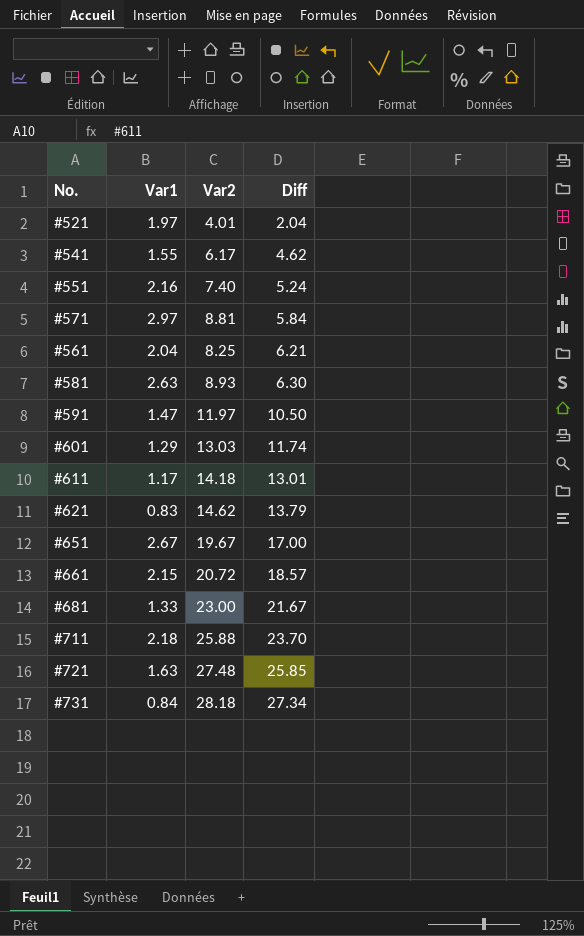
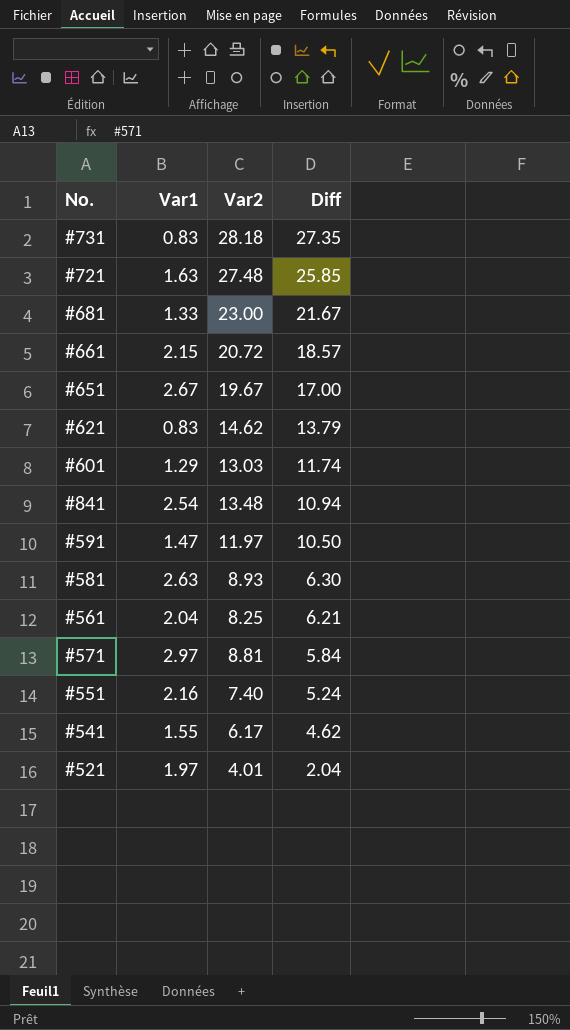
row order: Diff ascending -> Diff descending
row #611: 1.17 | 14.18 | 13.01 -> none
row #711: 2.18 | 25.88 | 23.70 -> none
#731 | Var1: 0.84 -> 0.83
#731 | Diff: 27.34 -> 27.35
row #841: none -> 2.54 | 13.48 | 10.94

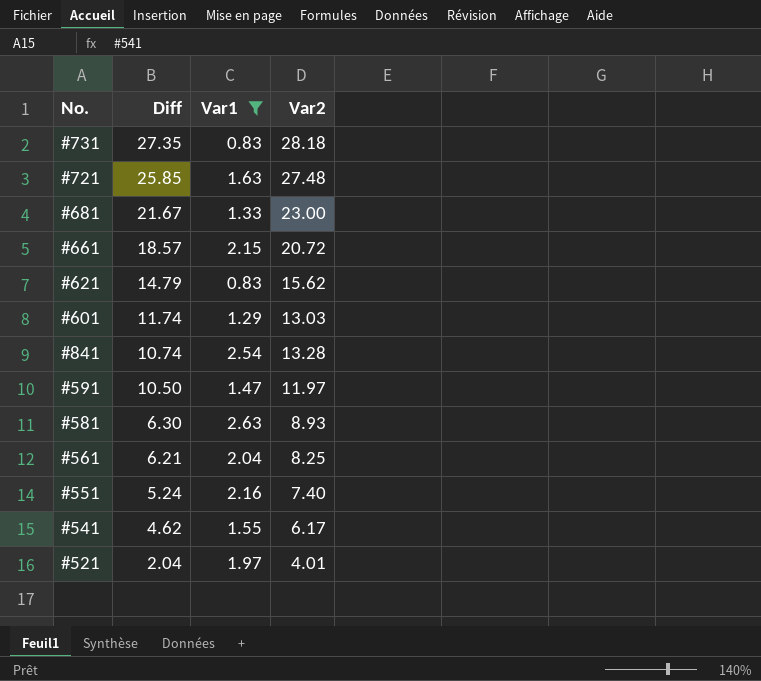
filter: none -> Var1 <= 2.63
column Diff | position: 4 -> 2
#621 | Diff: 13.79 -> 14.79
#621 | Var2: 14.62 -> 15.62
#841 | Diff: 10.94 -> 10.74
#841 | Var2: 13.48 -> 13.28

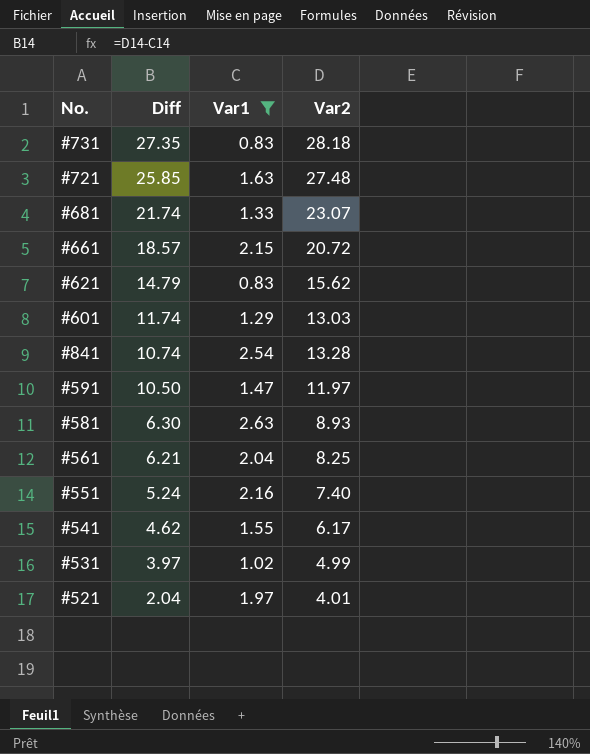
#681 | Diff: 21.67 -> 21.74
#681 | Var2: 23.00 -> 23.07
row #531: none -> 3.97 | 1.02 | 4.99

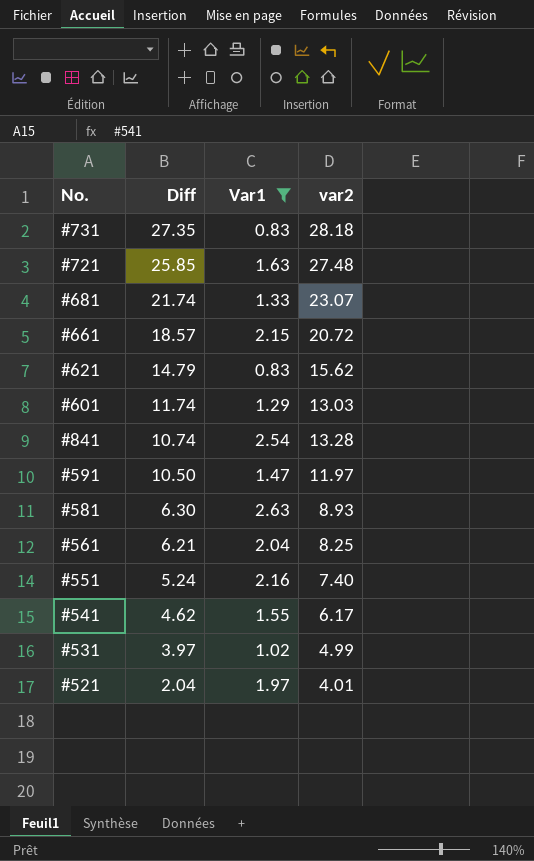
column name: Var2 -> var2

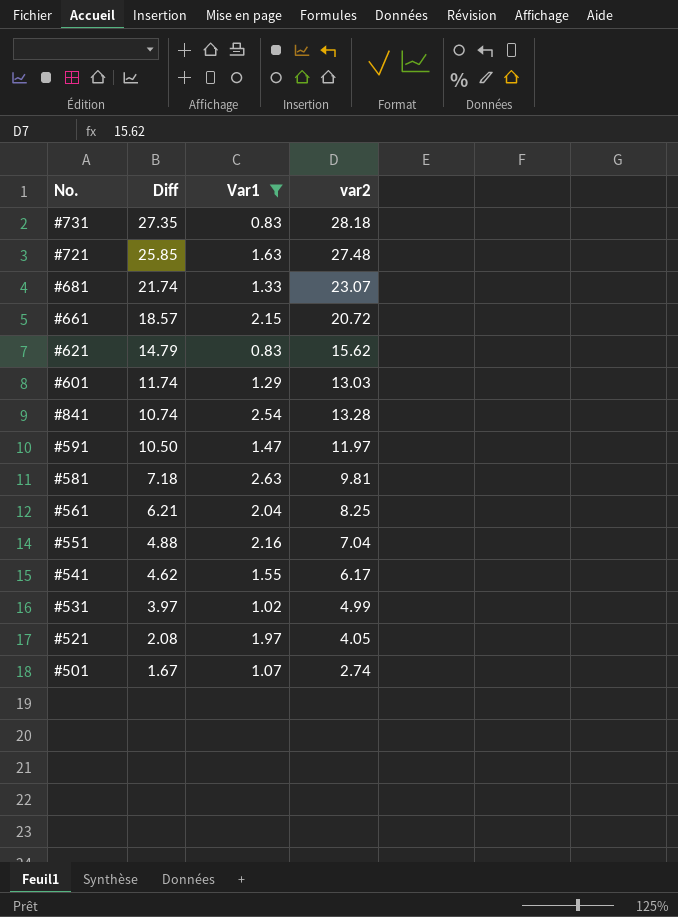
#581 | Diff: 6.30 -> 7.18
#581 | var2: 8.93 -> 9.81
#551 | Diff: 5.24 -> 4.88
#551 | var2: 7.40 -> 7.04
#521 | Diff: 2.04 -> 2.08
#521 | var2: 4.01 -> 4.05
row #501: none -> 1.67 | 1.07 | 2.74

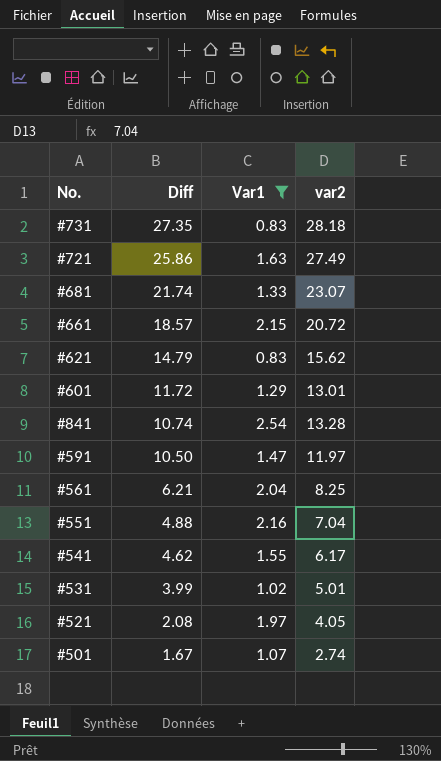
row #581: 7.18 | 2.63 | 9.81 -> none
#721 | Diff: 25.85 -> 25.86
#721 | var2: 27.48 -> 27.49
#601 | Diff: 11.74 -> 11.72
#601 | var2: 13.03 -> 13.01
#531 | Diff: 3.97 -> 3.99
#531 | var2: 4.99 -> 5.01

